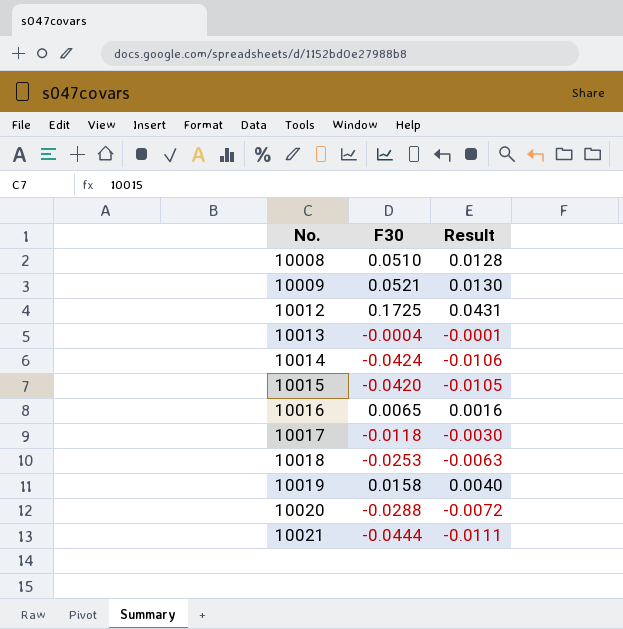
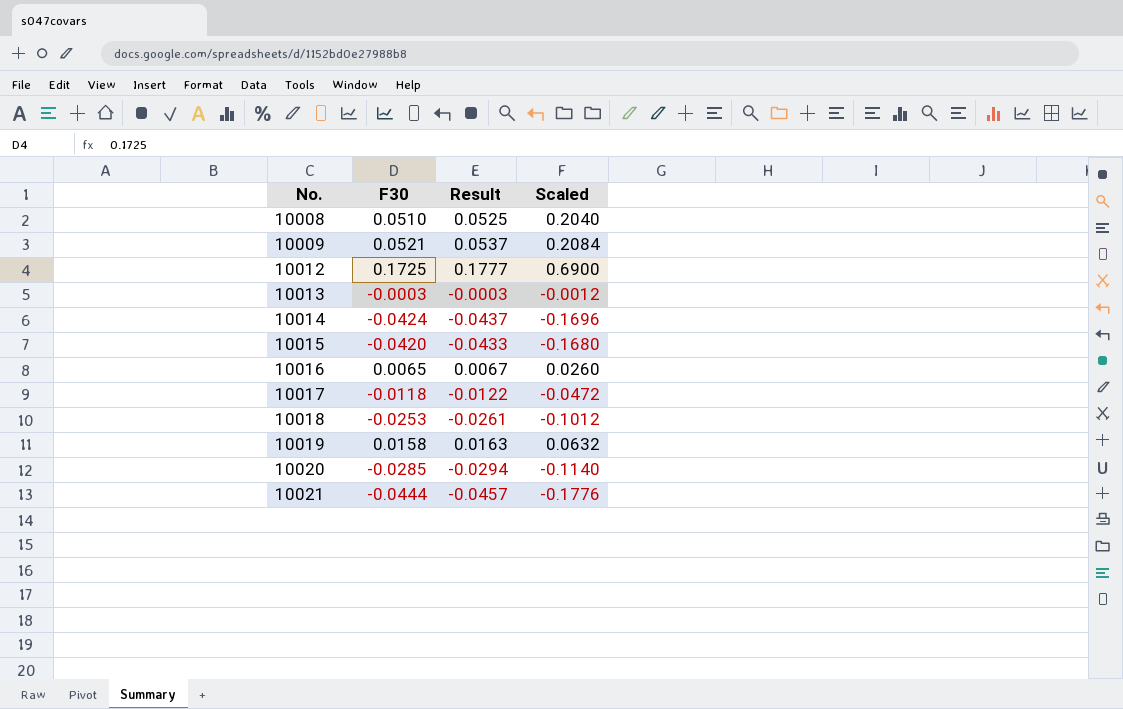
column Result | formula: [F30] * 0.25 -> [F30] * 1.03
column Scaled | formula: none -> [F30] * 4
10013 | F30: -0.0004 -> -0.0003
10020 | F30: -0.0288 -> -0.0285

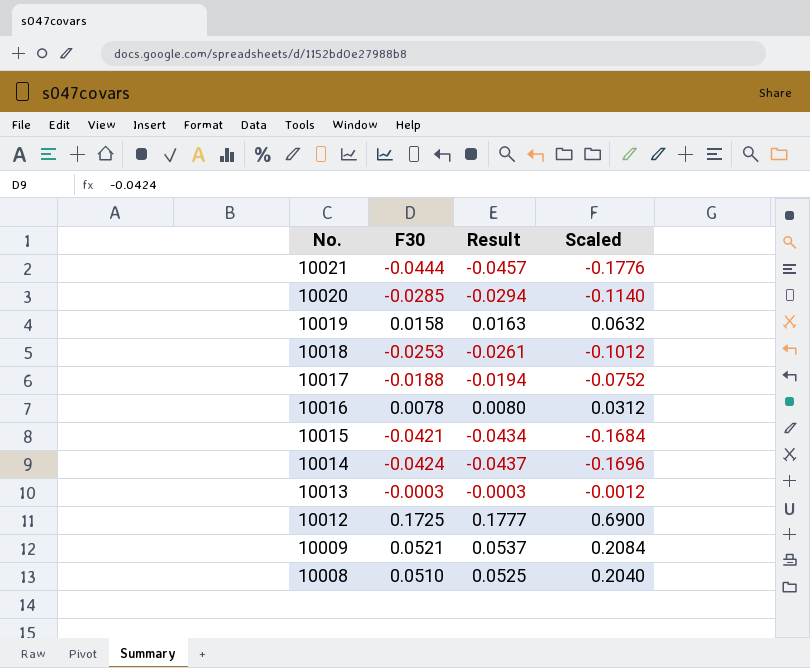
row order: No. ascending -> No. descending
10017 | F30: -0.0118 -> -0.0188
10017 | Result: -0.0122 -> -0.0194
10017 | Scaled: -0.0472 -> -0.0752
10016 | F30: 0.0065 -> 0.0078
10016 | Result: 0.0067 -> 0.0080
10016 | Scaled: 0.0260 -> 0.0312
10015 | F30: -0.0420 -> -0.0421
10015 | Result: -0.0433 -> -0.0434
10015 | Scaled: -0.1680 -> -0.1684

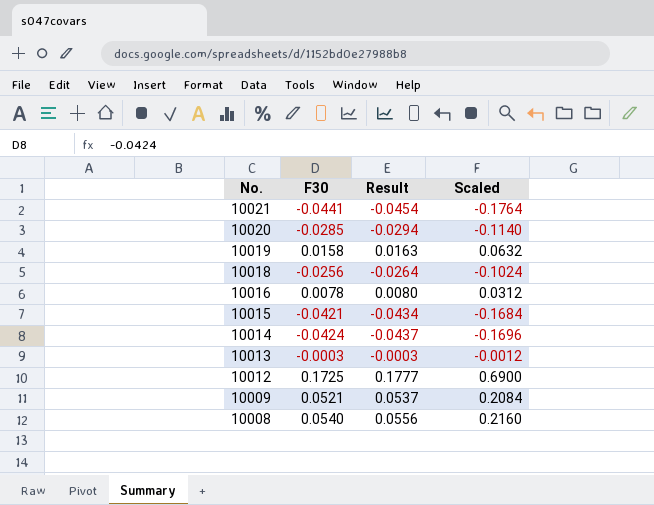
row 10017: -0.0188 | -0.0194 | -0.0752 -> none
10021 | F30: -0.0444 -> -0.0441
10021 | Result: -0.0457 -> -0.0454
10021 | Scaled: -0.1776 -> -0.1764
10018 | F30: -0.0253 -> -0.0256
10018 | Result: -0.0261 -> -0.0264
10018 | Scaled: -0.1012 -> -0.1024
10008 | F30: 0.0510 -> 0.0540
10008 | Result: 0.0525 -> 0.0556
10008 | Scaled: 0.2040 -> 0.2160

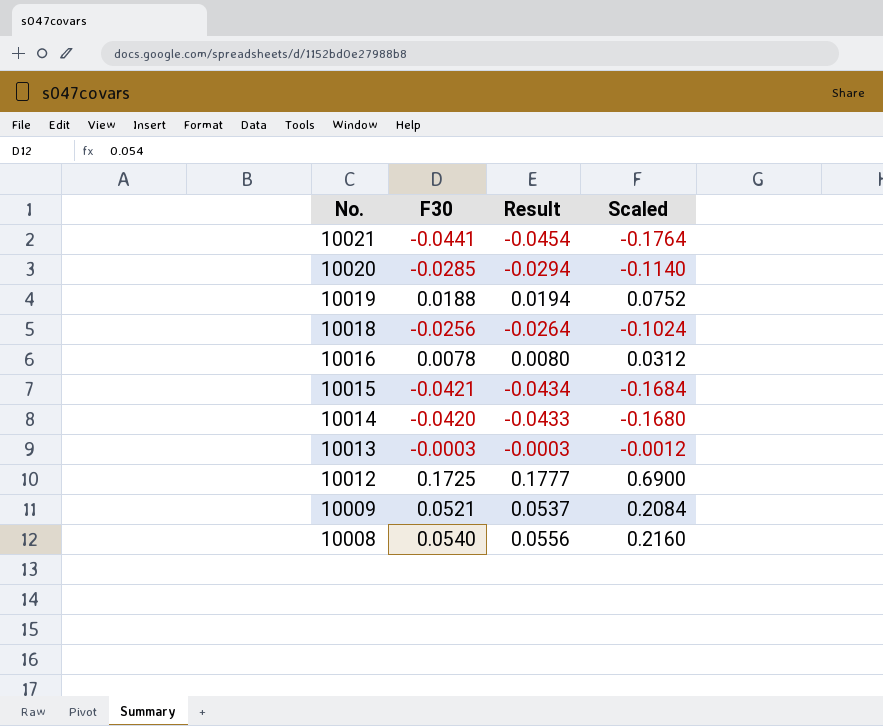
10019 | F30: 0.0158 -> 0.0188
10019 | Result: 0.0163 -> 0.0194
10019 | Scaled: 0.0632 -> 0.0752
10014 | F30: -0.0424 -> -0.0420
10014 | Result: -0.0437 -> -0.0433
10014 | Scaled: -0.1696 -> -0.1680

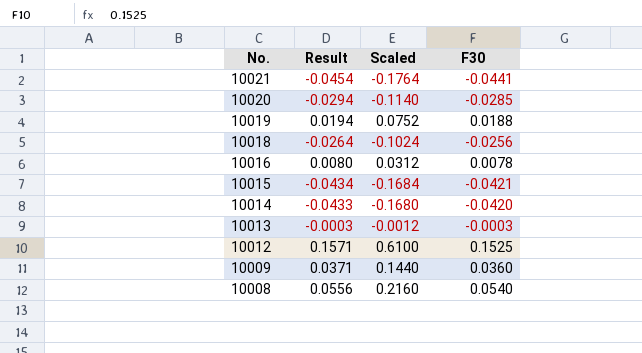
column F30 | position: 2 -> 4
10012 | Result: 0.1777 -> 0.1571
10012 | Scaled: 0.6900 -> 0.6100
10012 | F30: 0.1725 -> 0.1525
10009 | Result: 0.0537 -> 0.0371
10009 | Scaled: 0.2084 -> 0.1440
10009 | F30: 0.0521 -> 0.0360

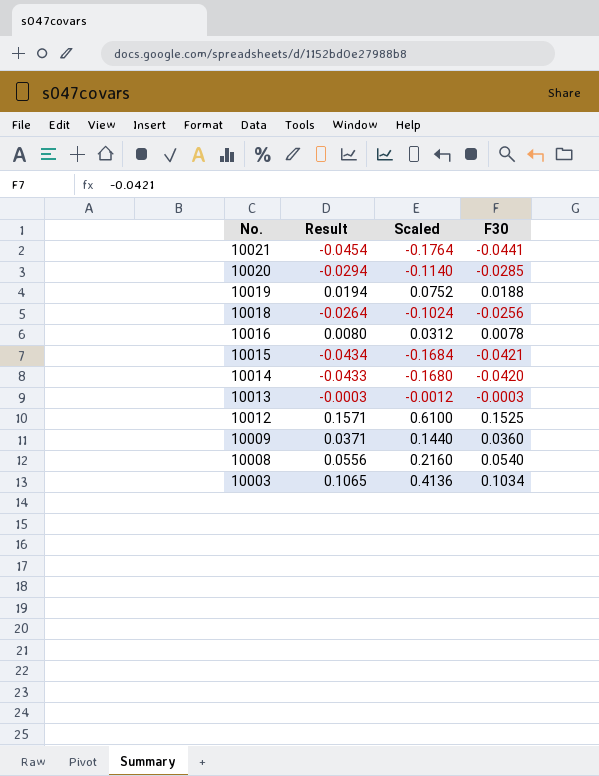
row 10003: none -> 0.1065 | 0.4136 | 0.1034

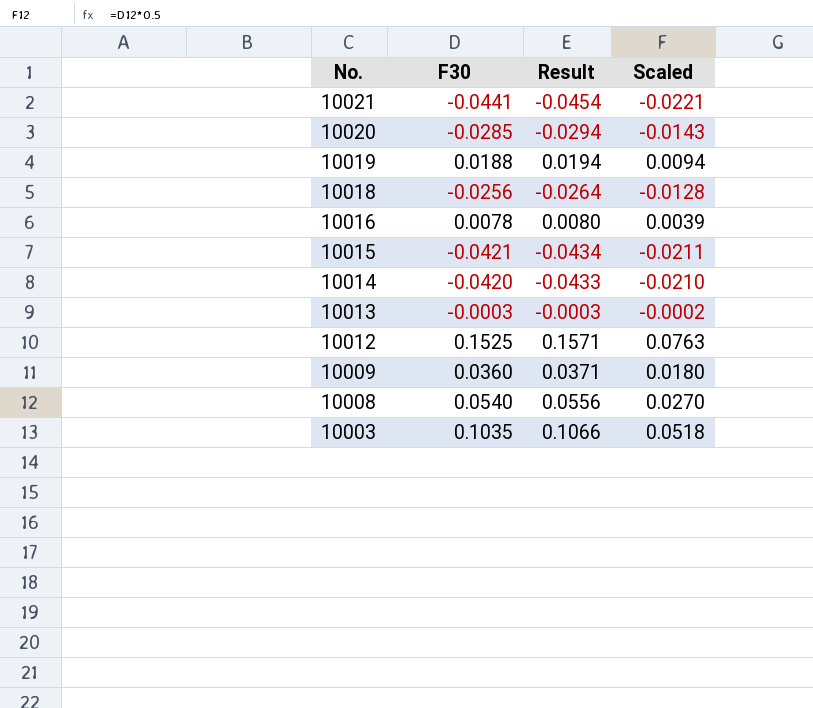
column F30 | position: 4 -> 2
column Scaled | formula: [F30] * 4 -> [F30] * 0.5
10003 | F30: 0.1034 -> 0.1035
10003 | Result: 0.1065 -> 0.1066

